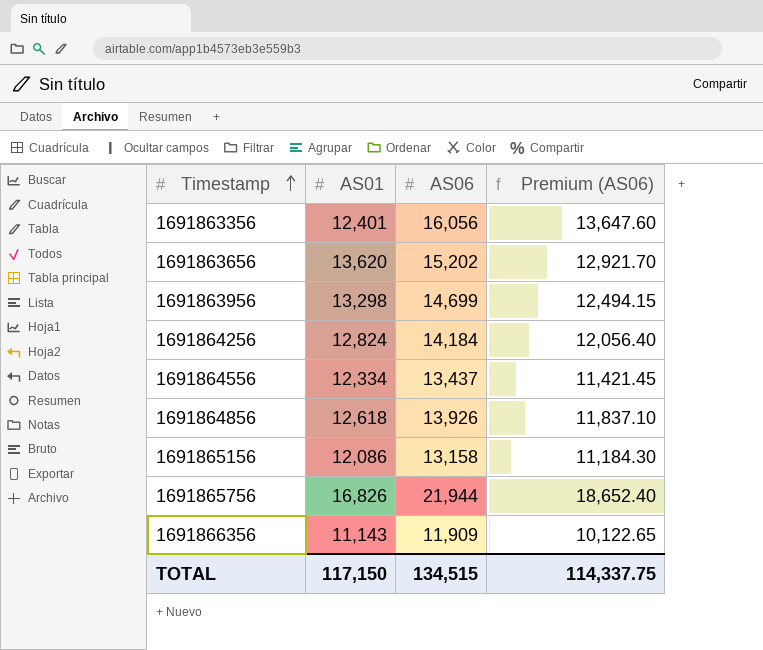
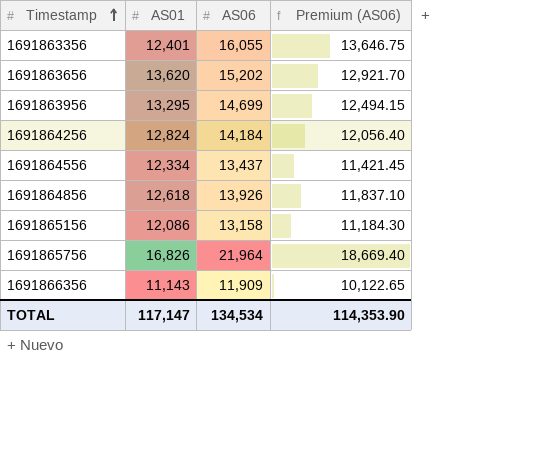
1691863356 | AS06: 16,056 -> 16,055
1691863356 | Premium (AS06): 13,647.60 -> 13,646.75
1691863956 | AS01: 13,298 -> 13,295
1691865756 | AS06: 21,944 -> 21,964
1691865756 | Premium (AS06): 18,652.40 -> 18,669.40
TOTAL | AS01: 117,150 -> 117,147
TOTAL | AS06: 134,515 -> 134,534
TOTAL | Premium (AS06): 114,337.75 -> 114,353.90

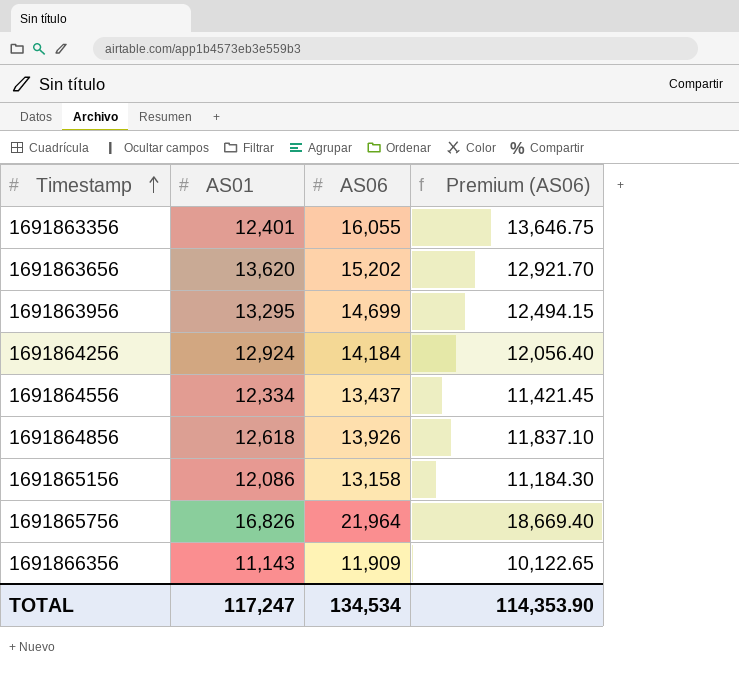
1691864256 | AS01: 12,824 -> 12,924
TOTAL | AS01: 117,147 -> 117,247

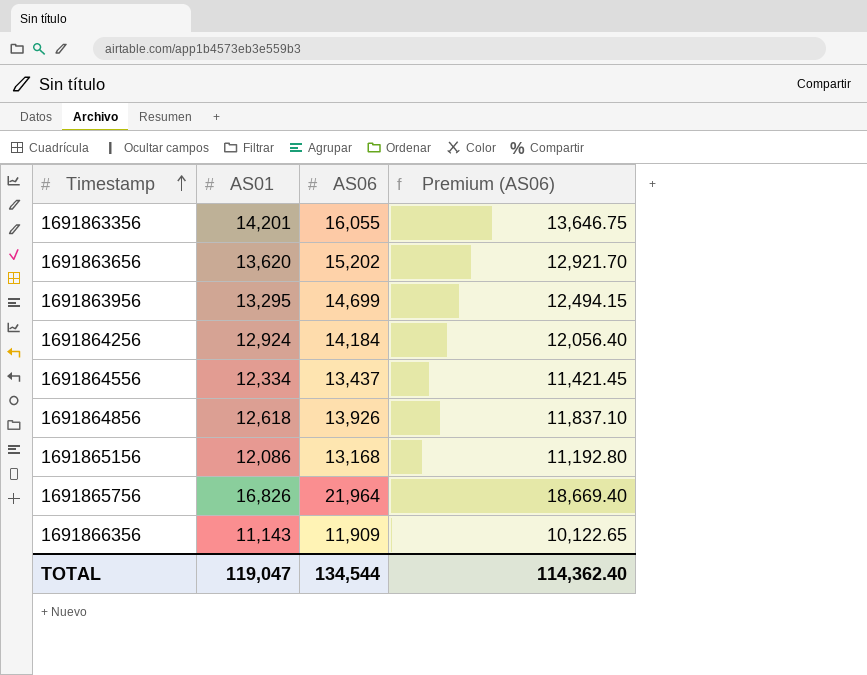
1691863356 | AS01: 12,401 -> 14,201
1691865156 | AS06: 13,158 -> 13,168
1691865156 | Premium (AS06): 11,184.30 -> 11,192.80
TOTAL | AS01: 117,247 -> 119,047
TOTAL | AS06: 134,534 -> 134,544
TOTAL | Premium (AS06): 114,353.90 -> 114,362.40

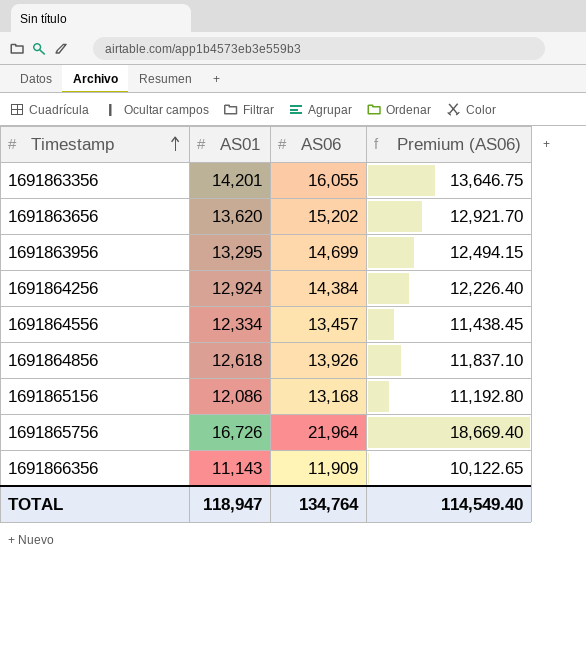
1691864256 | AS06: 14,184 -> 14,384
1691864256 | Premium (AS06): 12,056.40 -> 12,226.40
1691864556 | AS06: 13,437 -> 13,457
1691864556 | Premium (AS06): 11,421.45 -> 11,438.45
1691865756 | AS01: 16,826 -> 16,726
TOTAL | AS01: 119,047 -> 118,947
TOTAL | AS06: 134,544 -> 134,764
TOTAL | Premium (AS06): 114,362.40 -> 114,549.40

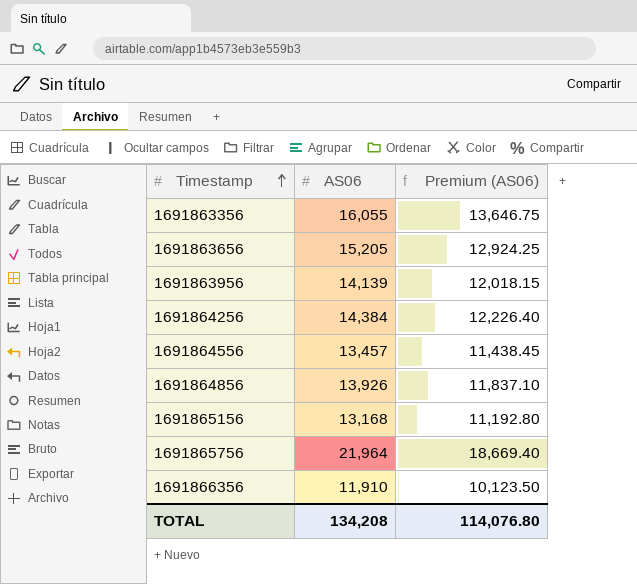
column AS01 | position: 2 -> none
1691863656 | AS06: 15,202 -> 15,205
1691863656 | Premium (AS06): 12,921.70 -> 12,924.25
1691863956 | AS06: 14,699 -> 14,139
1691863956 | Premium (AS06): 12,494.15 -> 12,018.15
1691866356 | AS06: 11,909 -> 11,910
1691866356 | Premium (AS06): 10,122.65 -> 10,123.50
TOTAL | AS06: 134,764 -> 134,208
TOTAL | Premium (AS06): 114,549.40 -> 114,076.80

